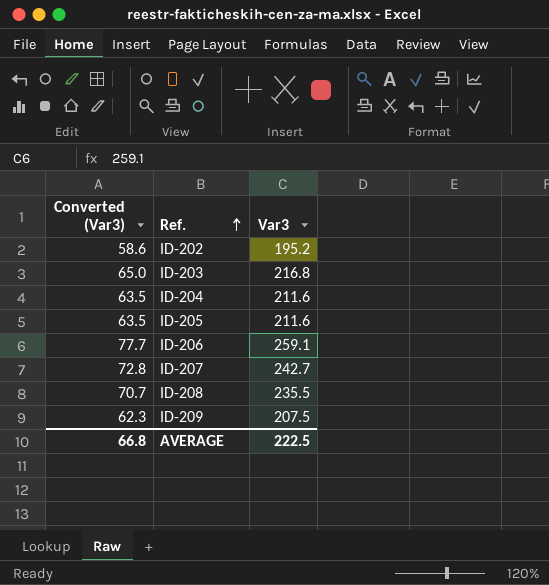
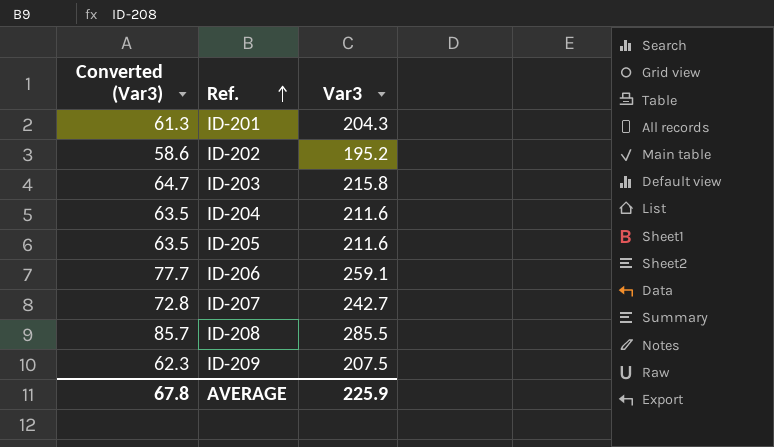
row ID-201: none -> 61.3 | 204.3
ID-203 | Converted (Var3): 65.0 -> 64.7
ID-203 | Var3: 216.8 -> 215.8
ID-208 | Converted (Var3): 70.7 -> 85.7
ID-208 | Var3: 235.5 -> 285.5
AVERAGE | Converted (Var3): 66.8 -> 67.8
AVERAGE | Var3: 222.5 -> 225.9

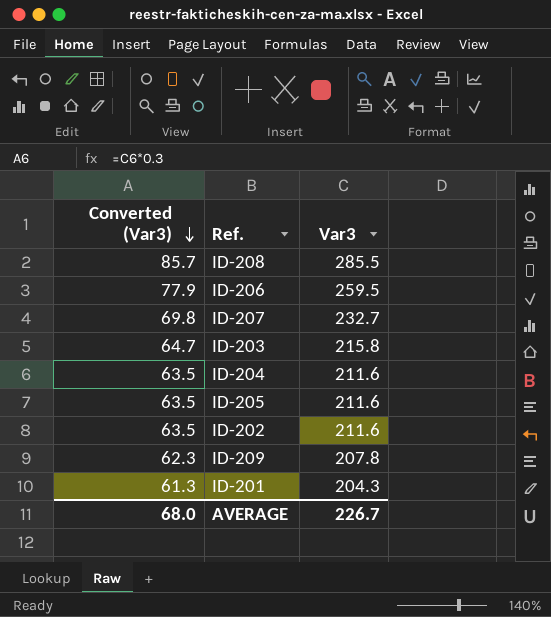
row order: Ref. ascending -> Converted (Var3) descending
ID-206 | Converted (Var3): 77.7 -> 77.9
ID-206 | Var3: 259.1 -> 259.5
ID-207 | Converted (Var3): 72.8 -> 69.8
ID-207 | Var3: 242.7 -> 232.7
ID-202 | Converted (Var3): 58.6 -> 63.5
ID-202 | Var3: 195.2 -> 211.6
ID-209 | Var3: 207.5 -> 207.8
AVERAGE | Converted (Var3): 67.8 -> 68.0
AVERAGE | Var3: 225.9 -> 226.7

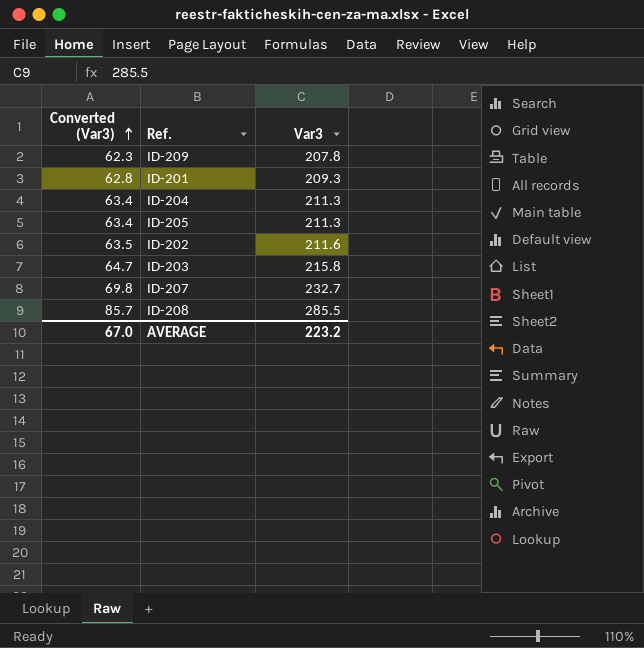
row order: Converted (Var3) descending -> Converted (Var3) ascending
row ID-206: 77.9 | 259.5 -> none
ID-201 | Converted (Var3): 61.3 -> 62.8
ID-201 | Var3: 204.3 -> 209.3
ID-204 | Converted (Var3): 63.5 -> 63.4
ID-204 | Var3: 211.6 -> 211.3
ID-205 | Converted (Var3): 63.5 -> 63.4
ID-205 | Var3: 211.6 -> 211.3
AVERAGE | Converted (Var3): 68.0 -> 67.0
AVERAGE | Var3: 226.7 -> 223.2

